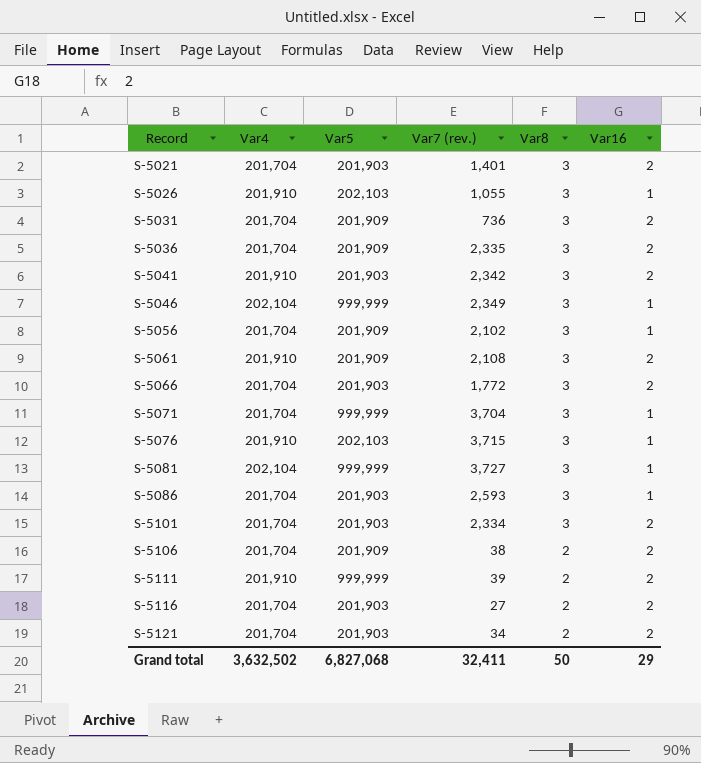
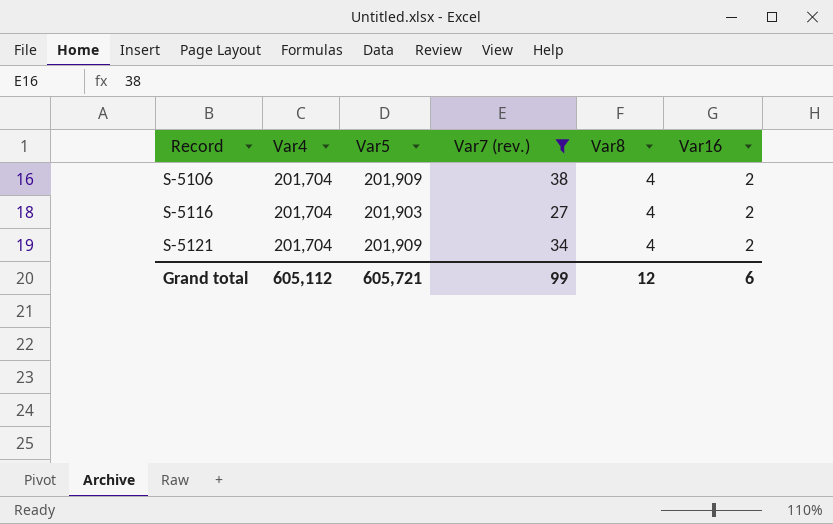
filter: none -> Var7 (rev.) <= 38
S-5106 | Var8: 2 -> 4
S-5116 | Var8: 2 -> 4
S-5121 | Var5: 201,903 -> 201,909
S-5121 | Var8: 2 -> 4
Grand total | Var4: 3,632,502 -> 605,112
Grand total | Var5: 6,827,068 -> 605,721
Grand total | Var7 (rev.): 32,411 -> 99
Grand total | Var8: 50 -> 12
Grand total | Var16: 29 -> 6

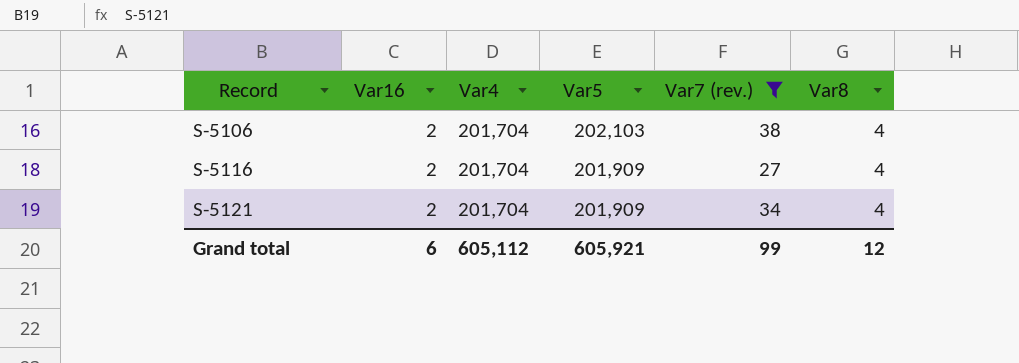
column Var16 | position: 6 -> 2
S-5106 | Var5: 201,909 -> 202,103
S-5116 | Var5: 201,903 -> 201,909
Grand total | Var5: 605,721 -> 605,921

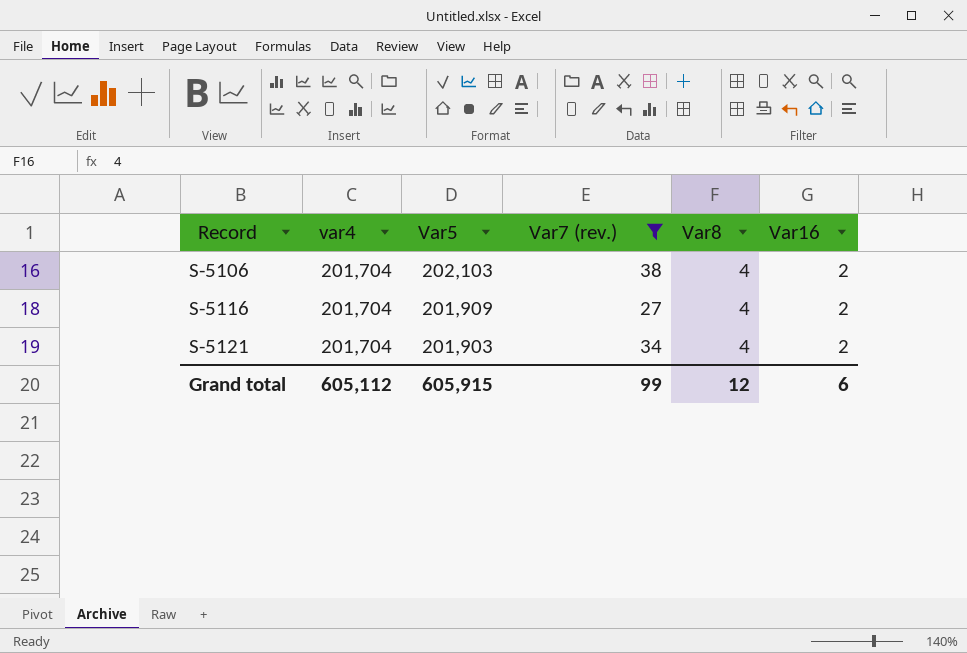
column name: Var4 -> var4
column Var16 | position: 2 -> 6
S-5121 | Var5: 201,909 -> 201,903
Grand total | Var5: 605,921 -> 605,915

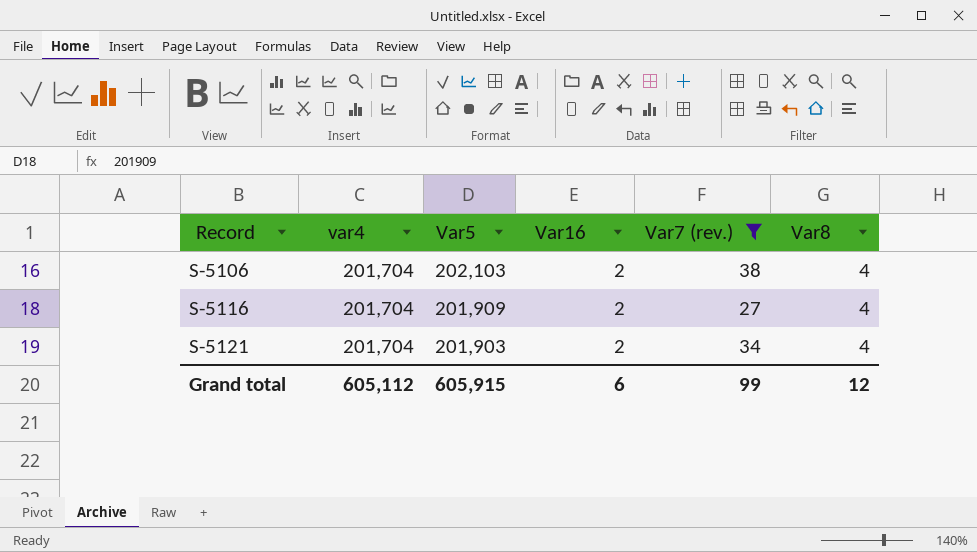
column Var16 | position: 6 -> 4

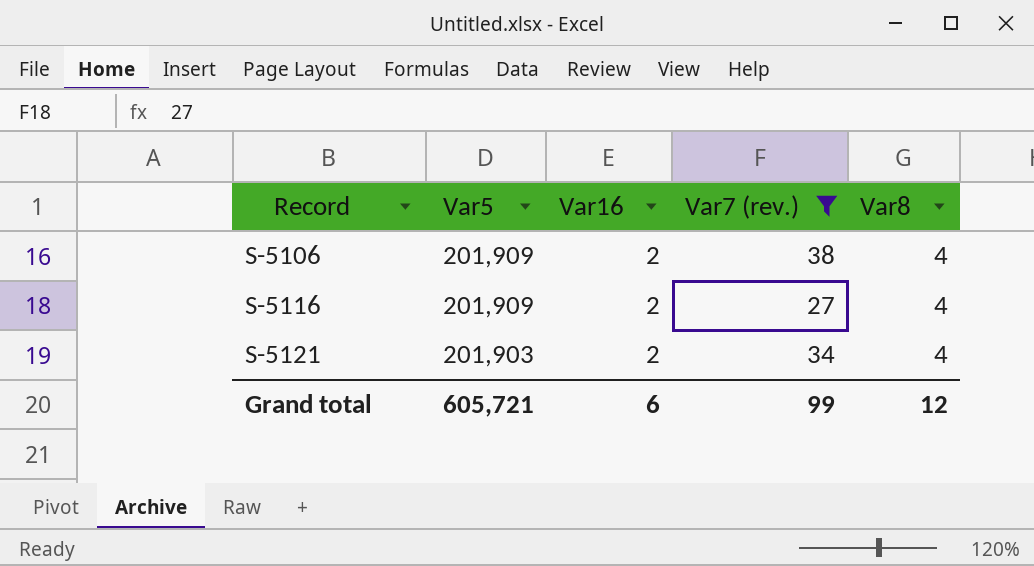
column var4 | position: 2 -> none
S-5106 | Var5: 202,103 -> 201,909
Grand total | Var5: 605,915 -> 605,721

